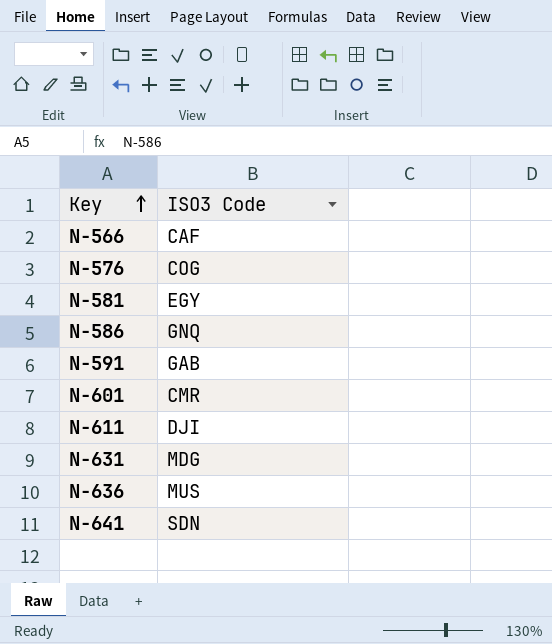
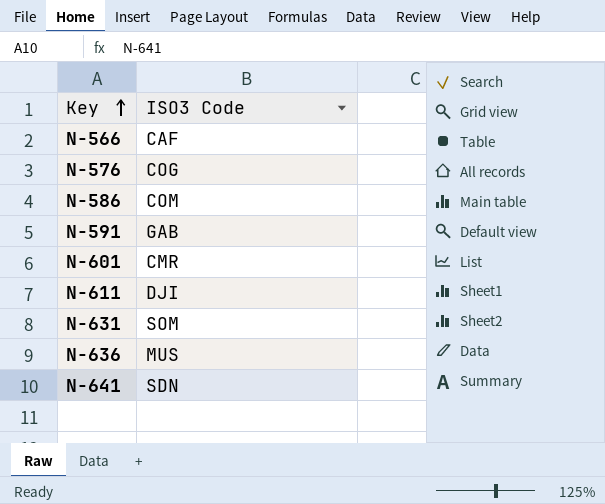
row N-581: EGY -> none
N-586 | ISO3 Code: GNQ -> COM
N-631 | ISO3 Code: MDG -> SOM

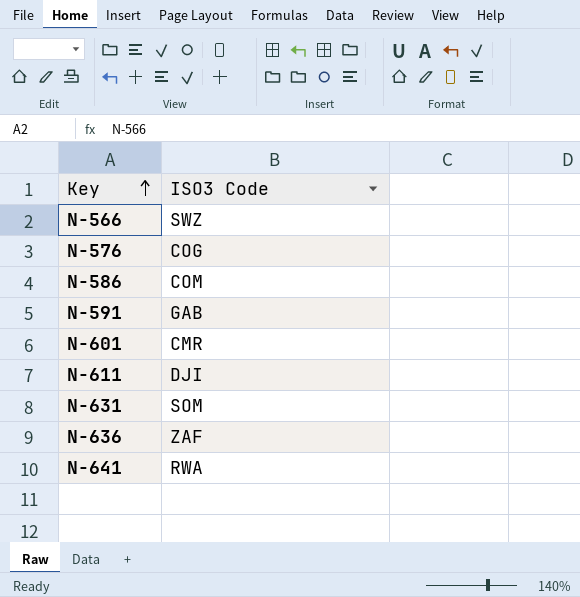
N-566 | ISO3 Code: CAF -> SWZ
N-636 | ISO3 Code: MUS -> ZAF
N-641 | ISO3 Code: SDN -> RWA

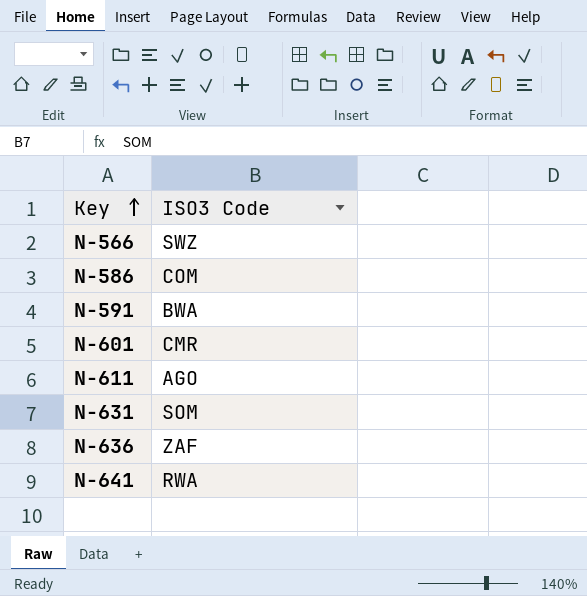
row N-576: COG -> none
N-591 | ISO3 Code: GAB -> BWA
N-611 | ISO3 Code: DJI -> AGO

